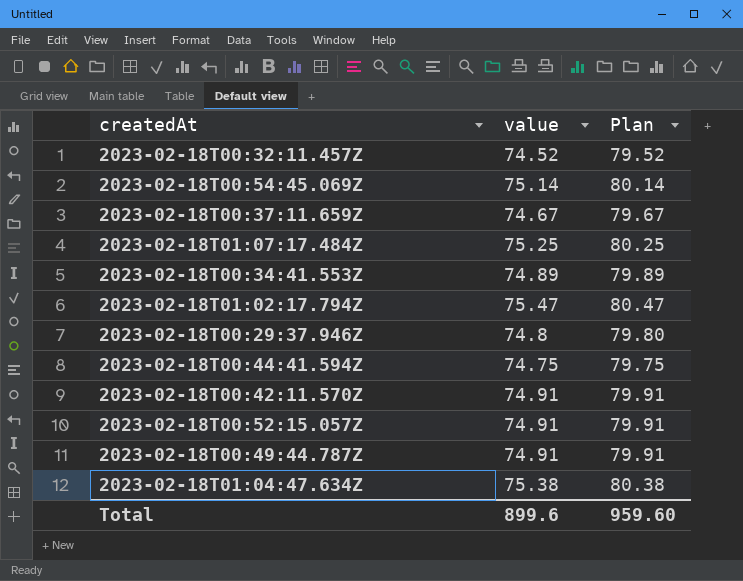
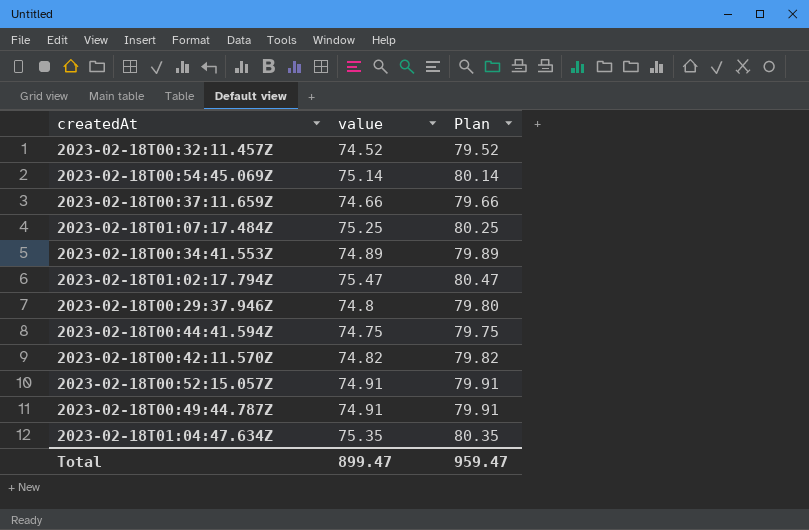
2023-02-18T00:37:11.659Z | value: 74.67 -> 74.66
2023-02-18T00:37:11.659Z | Plan: 79.67 -> 79.66
2023-02-18T00:42:11.570Z | value: 74.91 -> 74.82
2023-02-18T00:42:11.570Z | Plan: 79.91 -> 79.82
2023-02-18T01:04:47.634Z | value: 75.38 -> 75.35
2023-02-18T01:04:47.634Z | Plan: 80.38 -> 80.35
Total | value: 899.6 -> 899.47
Total | Plan: 959.60 -> 959.47

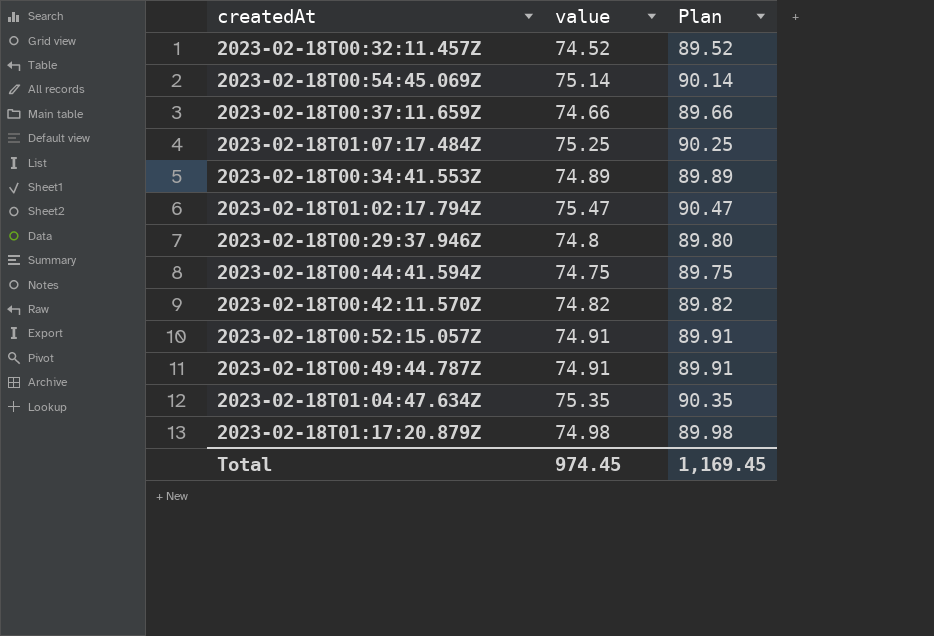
column Plan | formula: [value] + 5 -> [value] + 15
row 2023-02-18T01:17:20.879Z: none -> 74.98 | 89.98
Total | value: 899.47 -> 974.45
Total | Plan: 959.47 -> 1,169.45

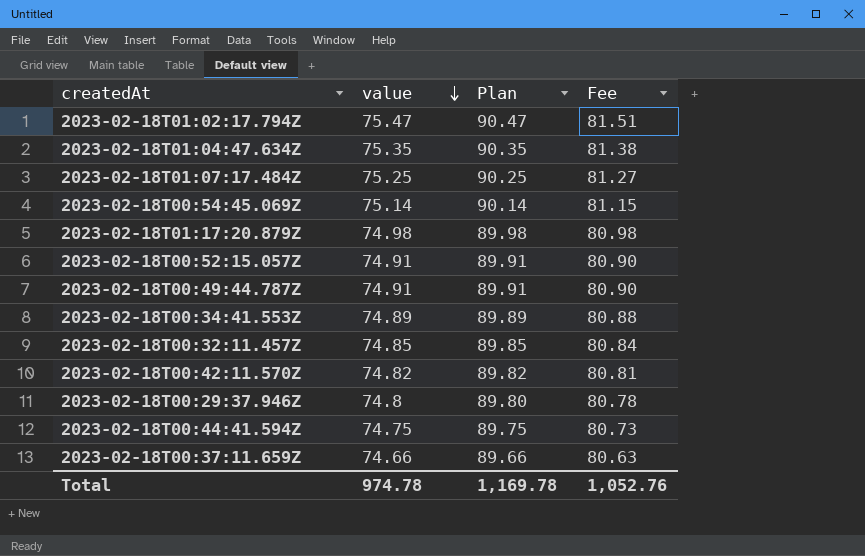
row order: none -> value descending
column Fee | formula: none -> [value] * 1.08
2023-02-18T00:32:11.457Z | value: 74.52 -> 74.85
2023-02-18T00:32:11.457Z | Plan: 89.52 -> 89.85
Total | value: 974.45 -> 974.78
Total | Plan: 1,169.45 -> 1,169.78

